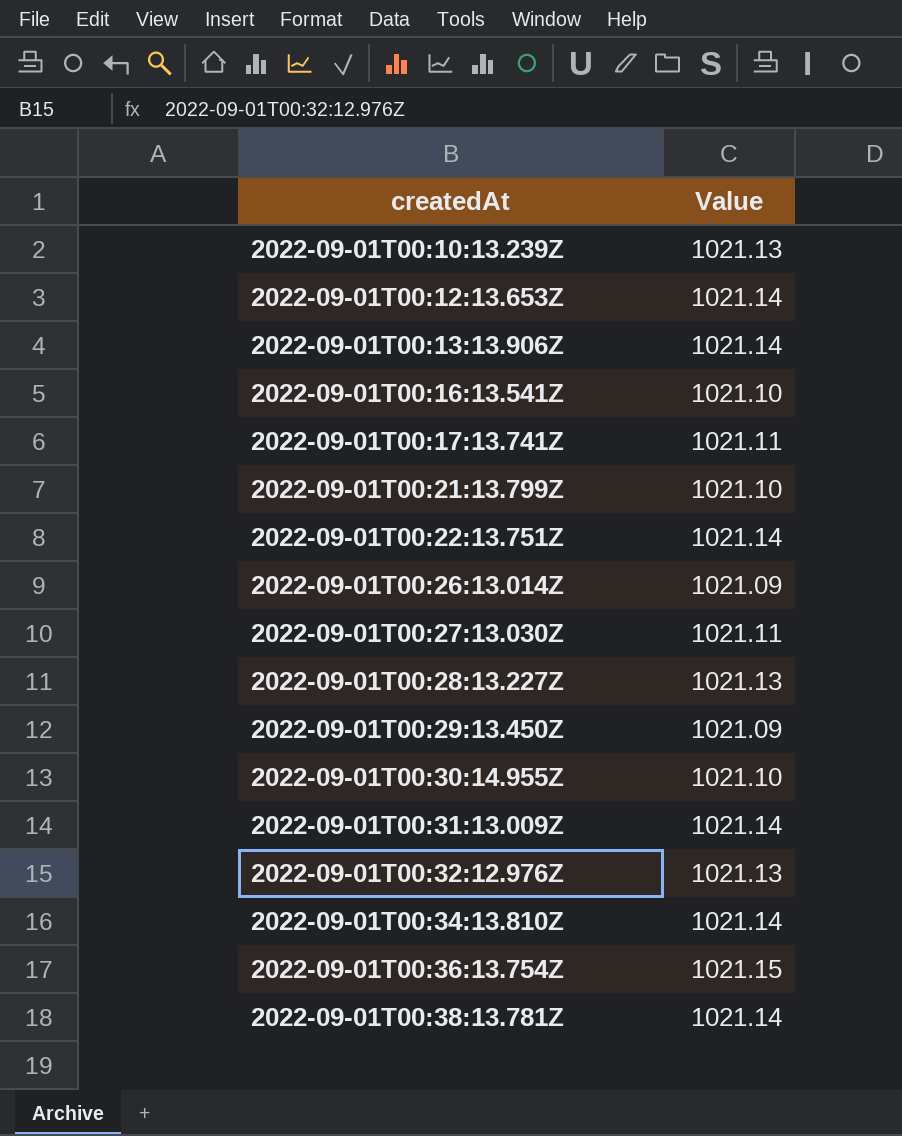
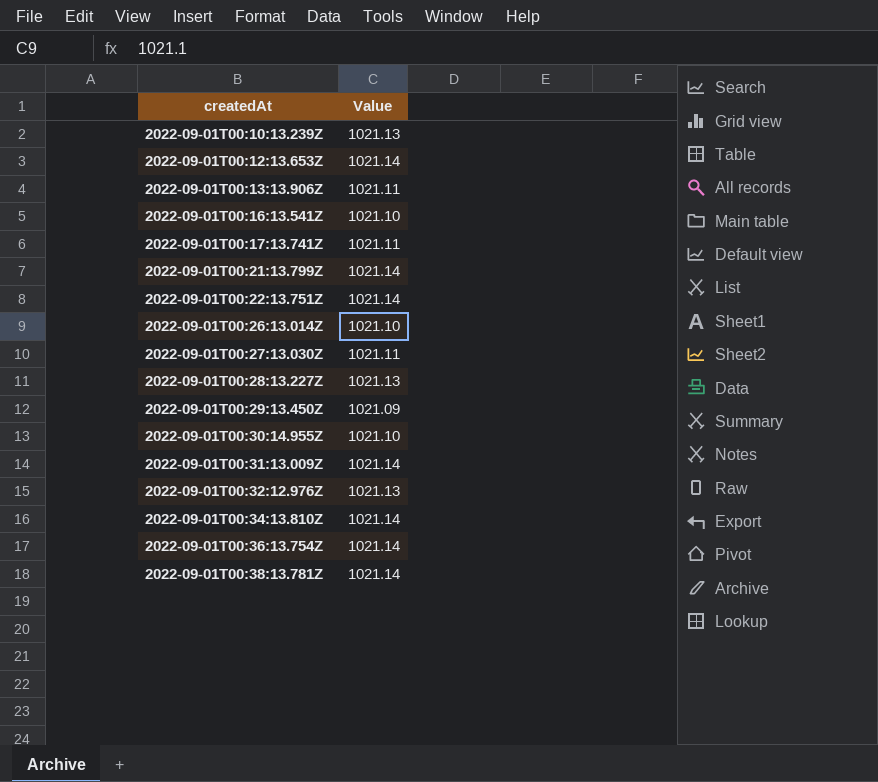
2022-09-01T00:13:13.906Z | Value: 1021.14 -> 1021.11
2022-09-01T00:21:13.799Z | Value: 1021.10 -> 1021.14
2022-09-01T00:26:13.014Z | Value: 1021.09 -> 1021.10
2022-09-01T00:36:13.754Z | Value: 1021.15 -> 1021.14

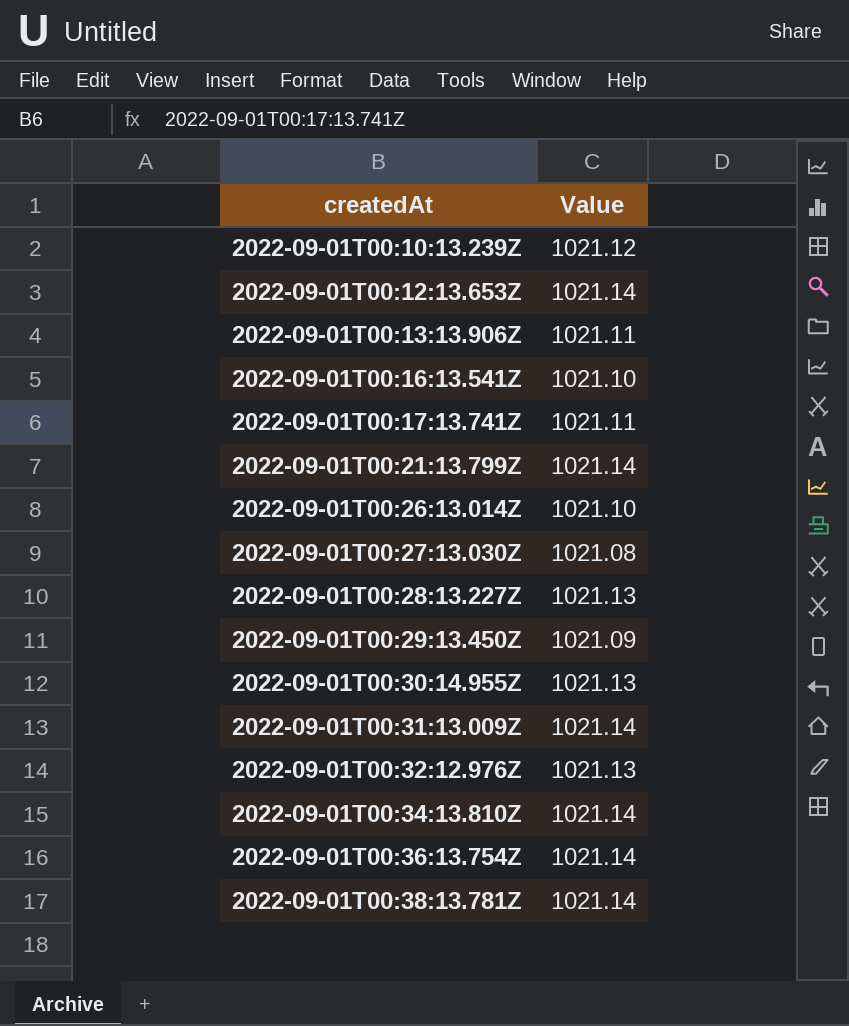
row 2022-09-01T00:22:13.751Z: 1021.14 -> none
2022-09-01T00:10:13.239Z | Value: 1021.13 -> 1021.12
2022-09-01T00:27:13.030Z | Value: 1021.11 -> 1021.08
2022-09-01T00:30:14.955Z | Value: 1021.10 -> 1021.13

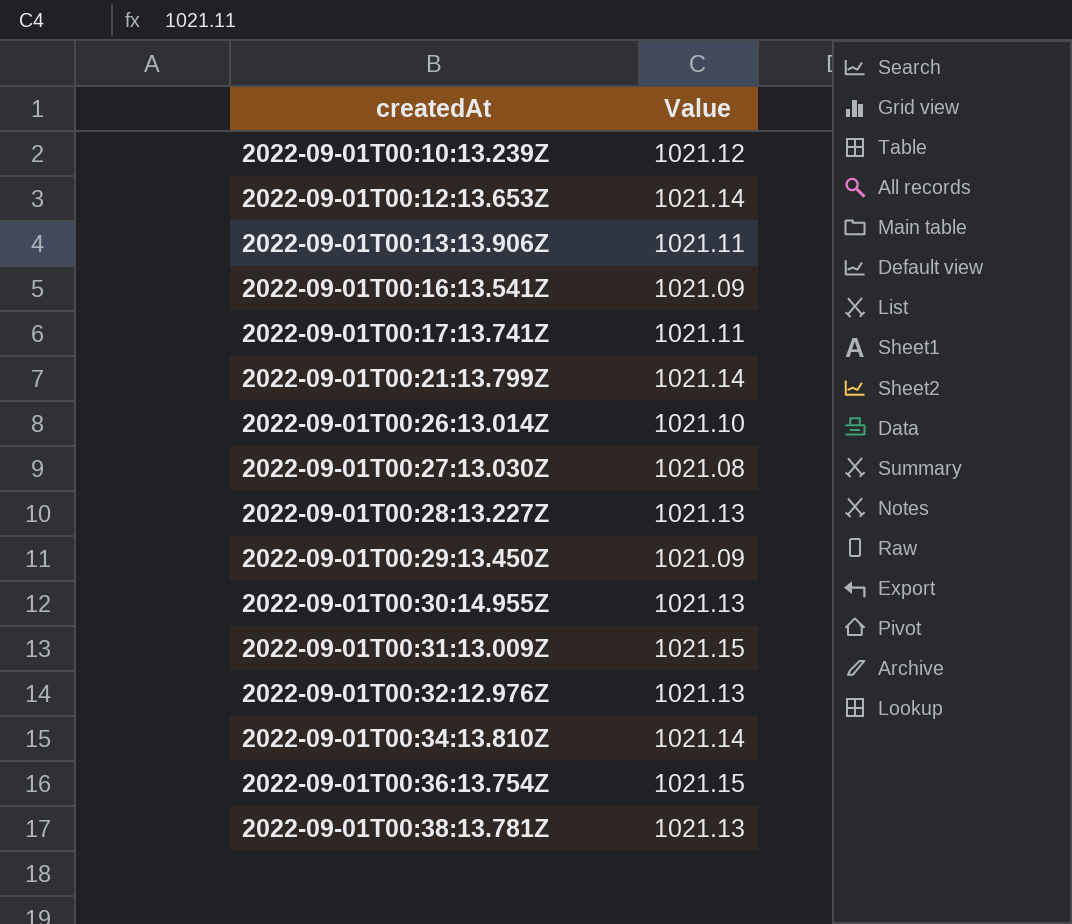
2022-09-01T00:16:13.541Z | Value: 1021.10 -> 1021.09
2022-09-01T00:31:13.009Z | Value: 1021.14 -> 1021.15
2022-09-01T00:36:13.754Z | Value: 1021.14 -> 1021.15
2022-09-01T00:38:13.781Z | Value: 1021.14 -> 1021.13

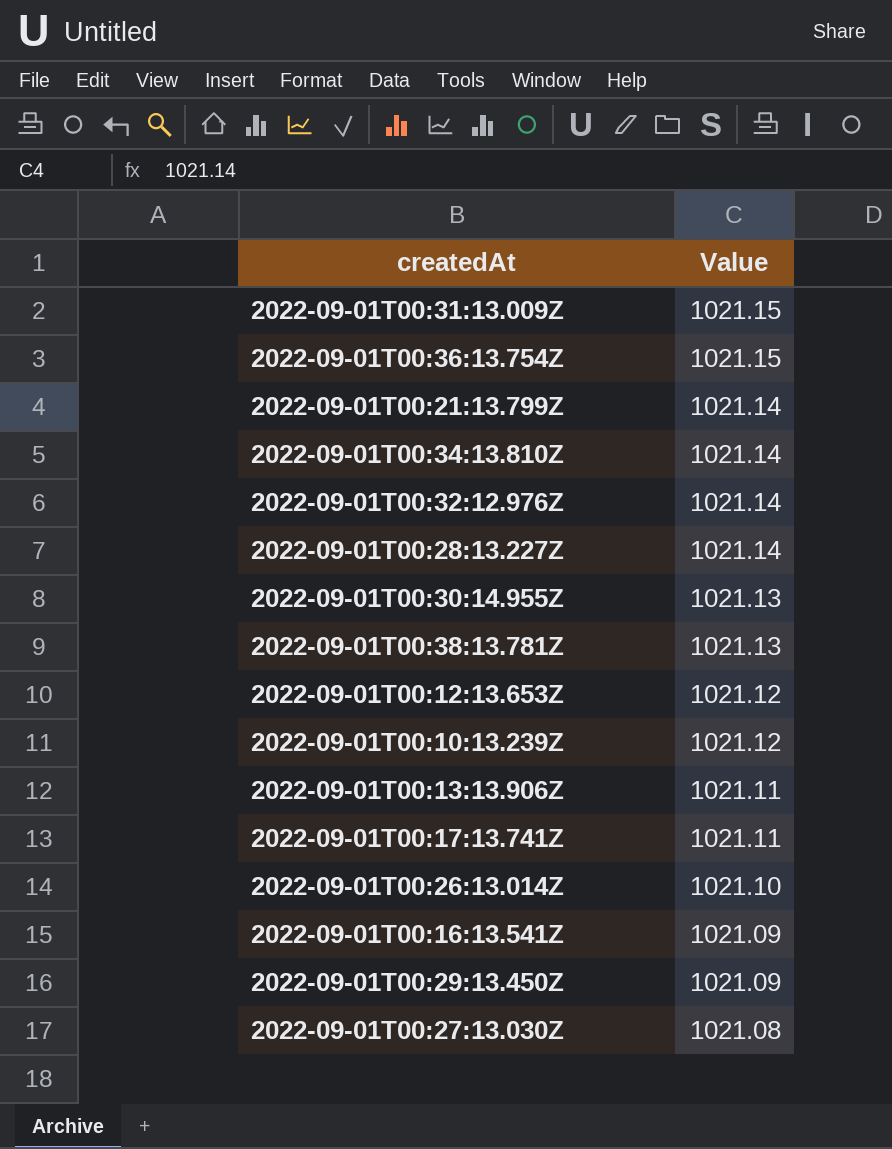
row order: createdAt ascending -> Value descending
2022-09-01T00:32:12.976Z | Value: 1021.13 -> 1021.14
2022-09-01T00:28:13.227Z | Value: 1021.13 -> 1021.14
2022-09-01T00:12:13.653Z | Value: 1021.14 -> 1021.12

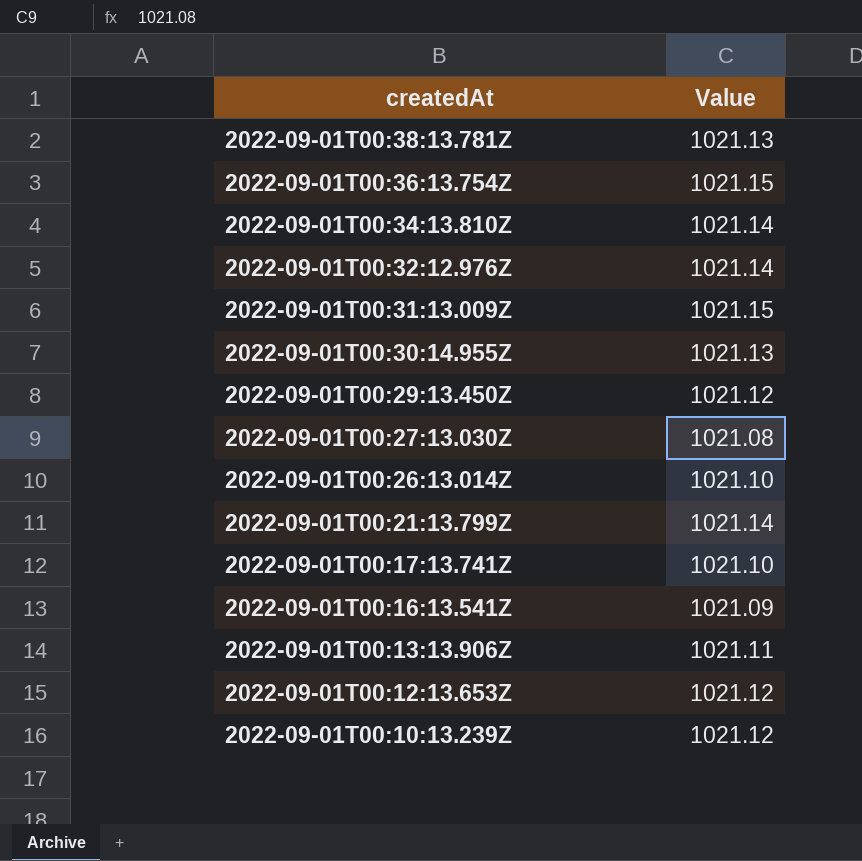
row order: Value descending -> createdAt descending
row 2022-09-01T00:28:13.227Z: 1021.14 -> none
2022-09-01T00:29:13.450Z | Value: 1021.09 -> 1021.12
2022-09-01T00:17:13.741Z | Value: 1021.11 -> 1021.10

